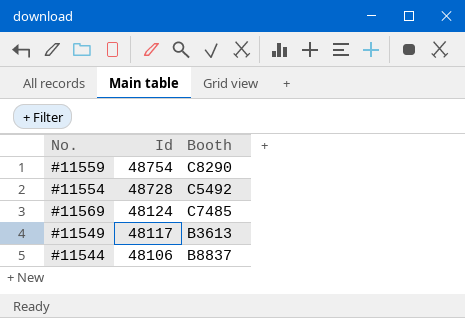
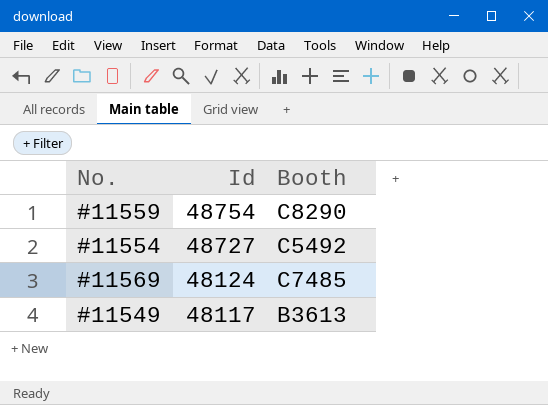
row #11544: 48106 | B8837 -> none
#11554 | Id: 48728 -> 48727

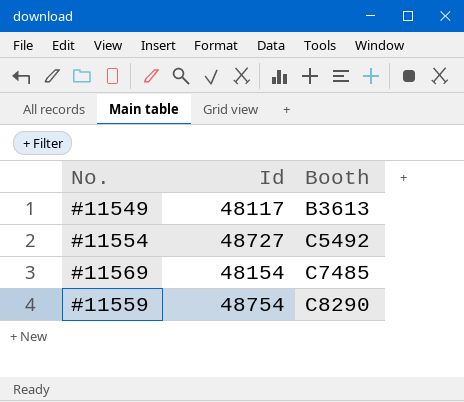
row order: Id descending -> Booth ascending
#11569 | Id: 48124 -> 48154

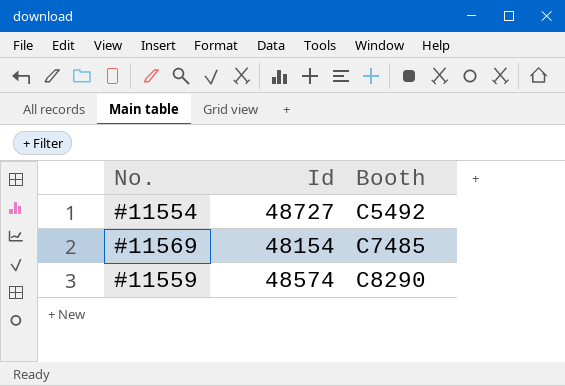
row #11549: 48117 | B3613 -> none
#11559 | Id: 48754 -> 48574

